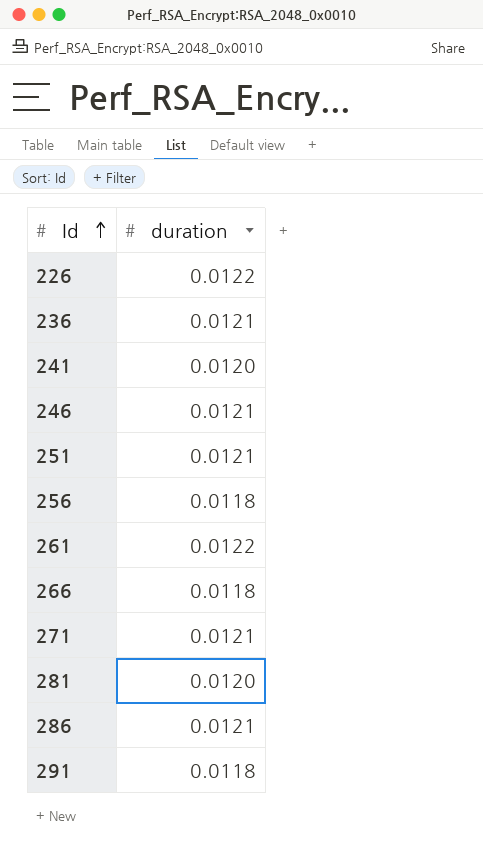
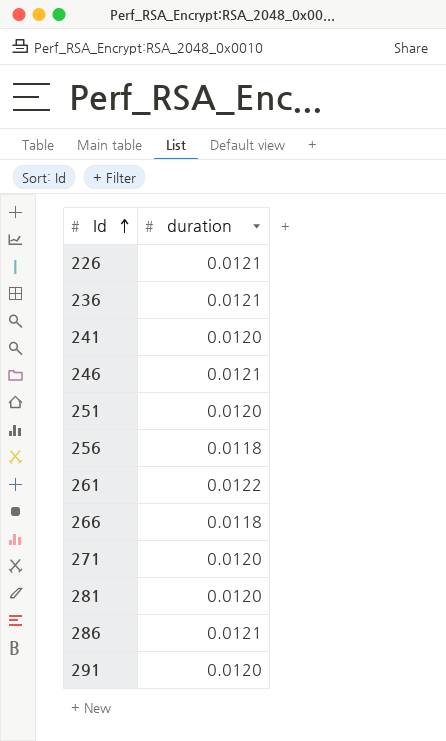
226 | duration: 0.0122 -> 0.0121
251 | duration: 0.0121 -> 0.0120
271 | duration: 0.0121 -> 0.0120
291 | duration: 0.0118 -> 0.0120

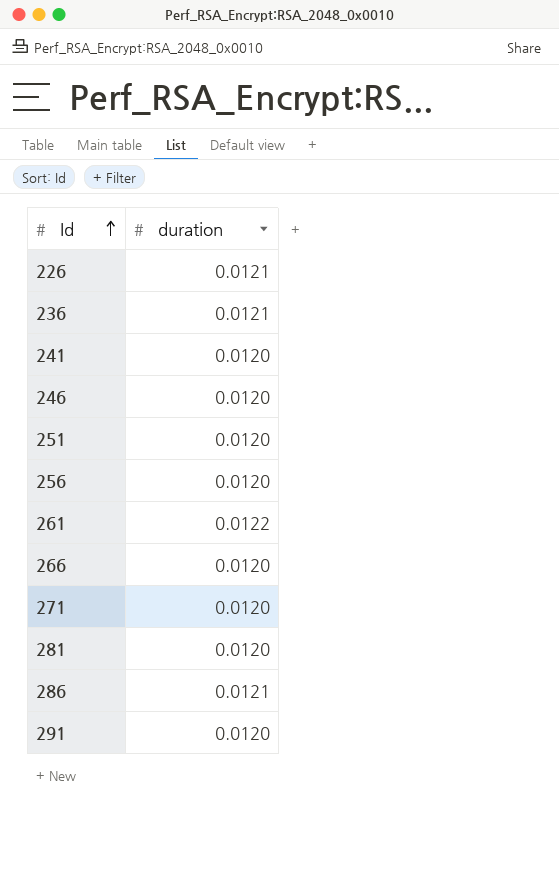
246 | duration: 0.0121 -> 0.0120
256 | duration: 0.0118 -> 0.0120
266 | duration: 0.0118 -> 0.0120

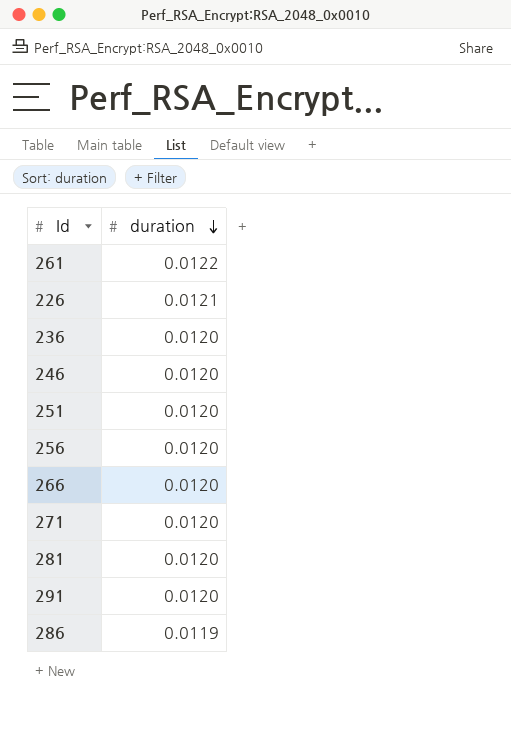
row order: Id ascending -> duration descending
row 241: 0.0120 -> none
236 | duration: 0.0121 -> 0.0120
286 | duration: 0.0121 -> 0.0119

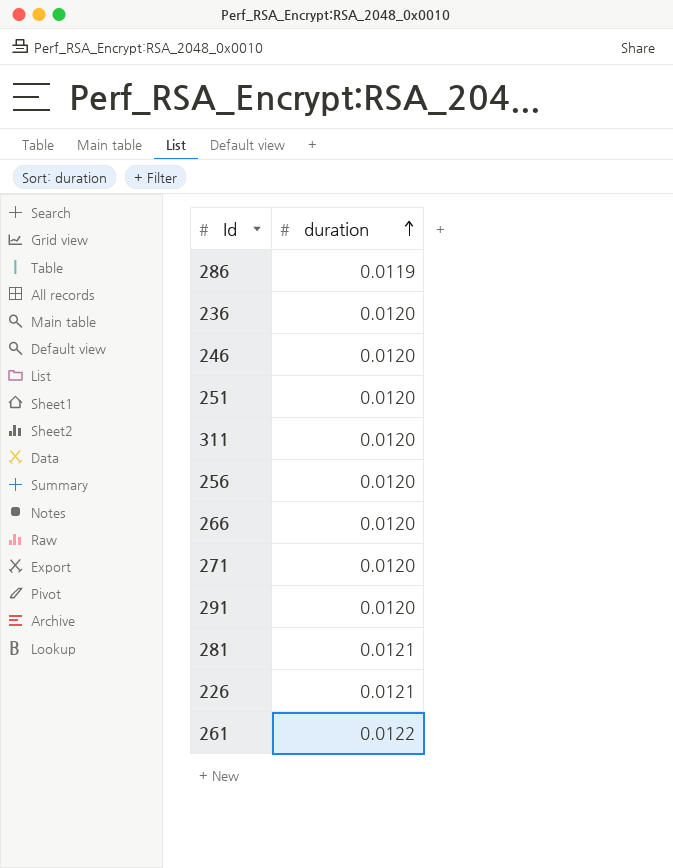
row order: duration descending -> duration ascending
row 311: none -> 0.0120
281 | duration: 0.0120 -> 0.0121

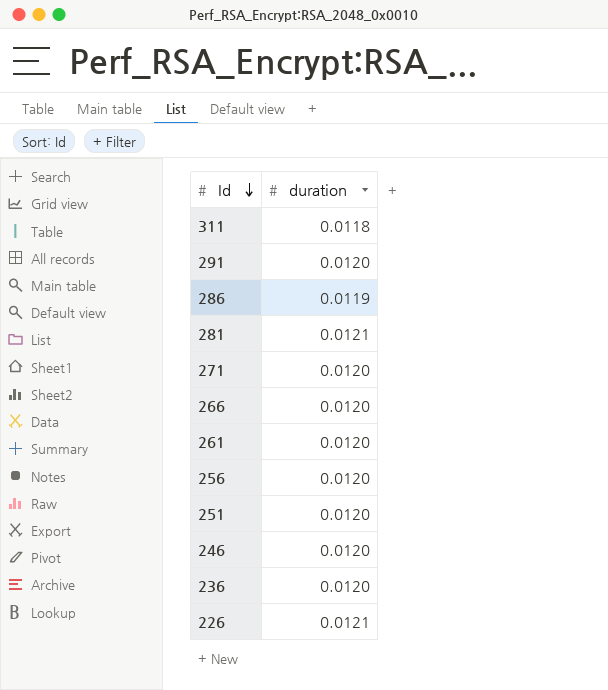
row order: duration ascending -> Id descending
311 | duration: 0.0120 -> 0.0118
261 | duration: 0.0122 -> 0.0120

